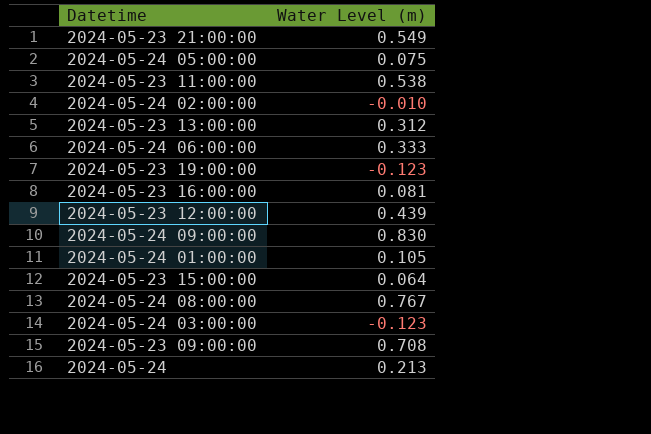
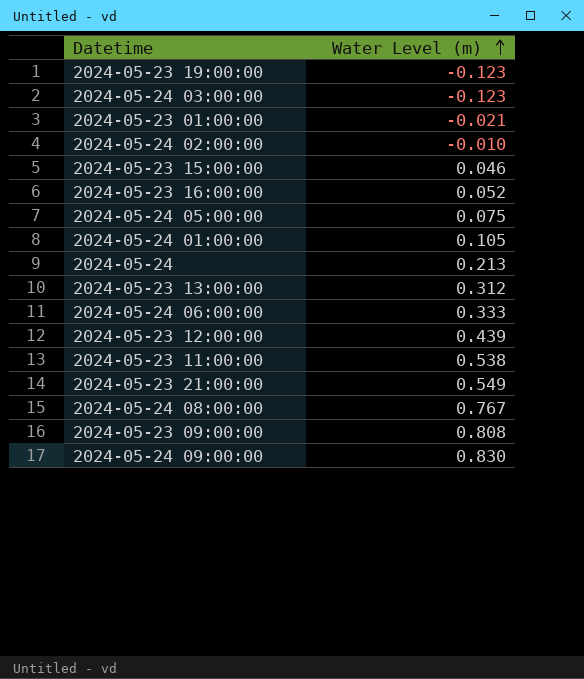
row order: none -> Water Level (m) ascending
row 2024-05-23 01:00:00: none -> -0.021
2024-05-23 15:00:00 | Water Level (m): 0.064 -> 0.046
2024-05-23 16:00:00 | Water Level (m): 0.081 -> 0.052
2024-05-23 09:00:00 | Water Level (m): 0.708 -> 0.808

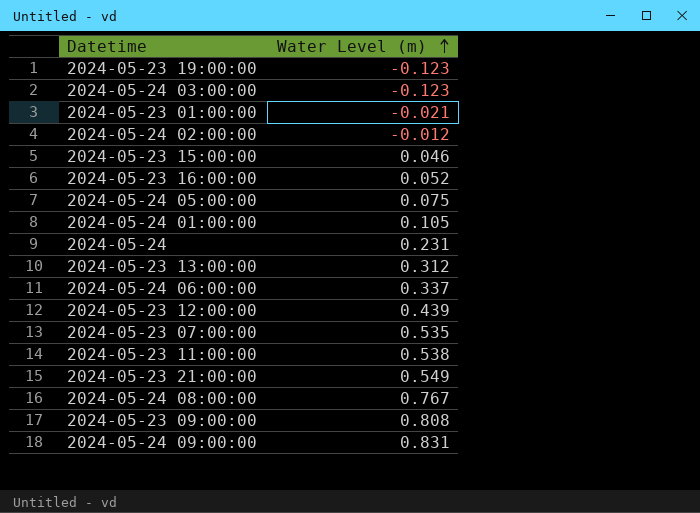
2024-05-24 02:00:00 | Water Level (m): -0.010 -> -0.012
2024-05-24 | Water Level (m): 0.213 -> 0.231
2024-05-24 06:00:00 | Water Level (m): 0.333 -> 0.337
row 2024-05-23 07:00:00: none -> 0.535
2024-05-24 09:00:00 | Water Level (m): 0.830 -> 0.831

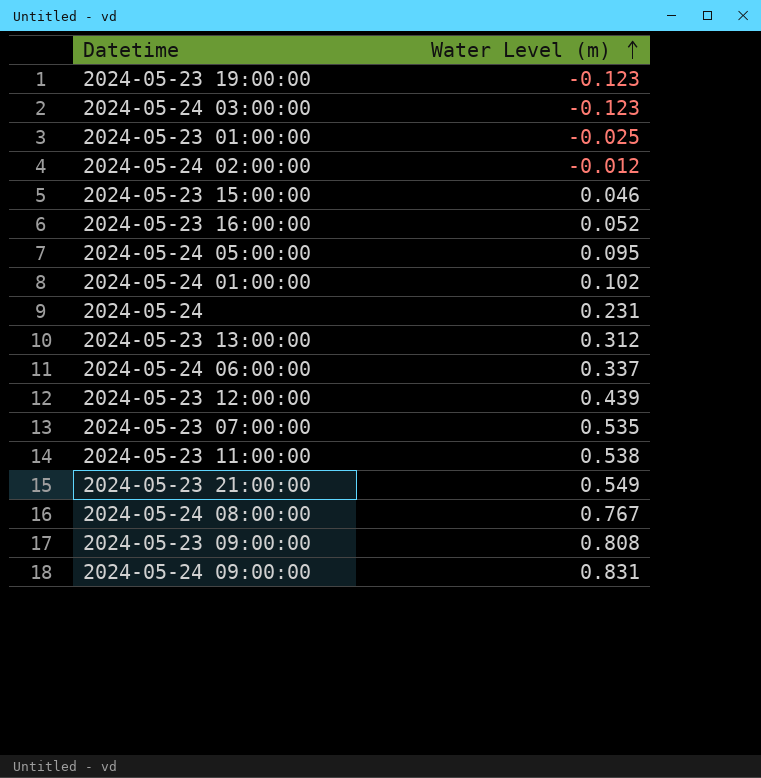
2024-05-23 01:00:00 | Water Level (m): -0.021 -> -0.025
2024-05-24 05:00:00 | Water Level (m): 0.075 -> 0.095
2024-05-24 01:00:00 | Water Level (m): 0.105 -> 0.102

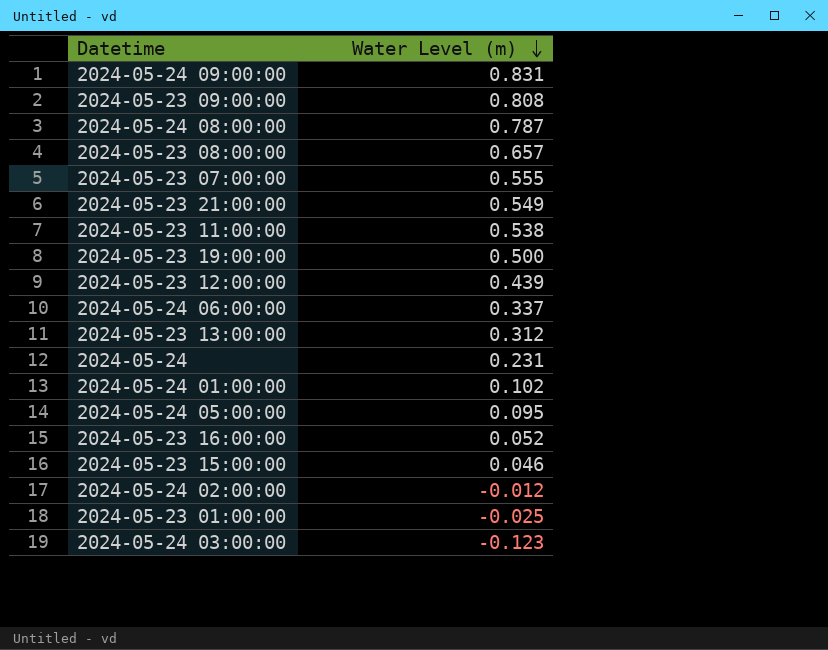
row order: Water Level (m) ascending -> Water Level (m) descending
2024-05-24 08:00:00 | Water Level (m): 0.767 -> 0.787
row 2024-05-23 08:00:00: none -> 0.657
2024-05-23 07:00:00 | Water Level (m): 0.535 -> 0.555
2024-05-23 19:00:00 | Water Level (m): -0.123 -> 0.500

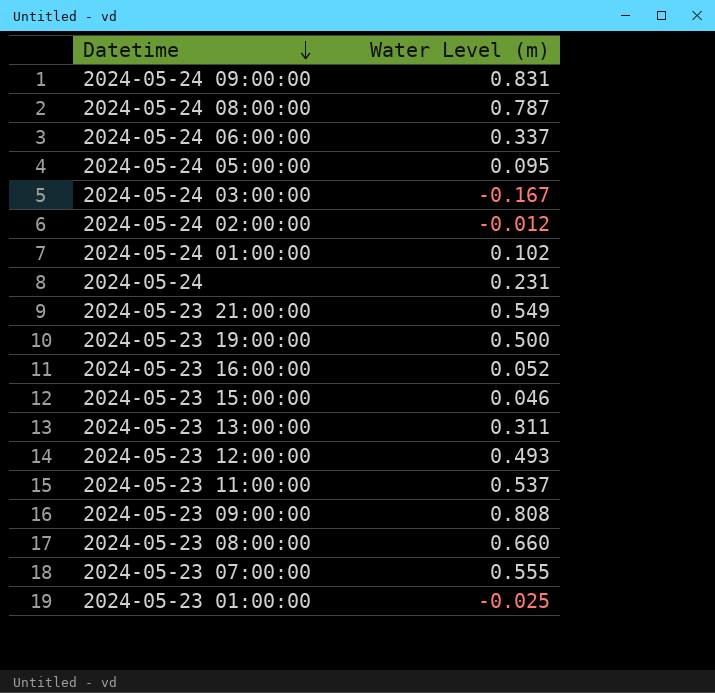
row order: Water Level (m) descending -> Datetime descending
2024-05-24 03:00:00 | Water Level (m): -0.123 -> -0.167
2024-05-23 13:00:00 | Water Level (m): 0.312 -> 0.311
2024-05-23 12:00:00 | Water Level (m): 0.439 -> 0.493
2024-05-23 11:00:00 | Water Level (m): 0.538 -> 0.537
2024-05-23 08:00:00 | Water Level (m): 0.657 -> 0.660

